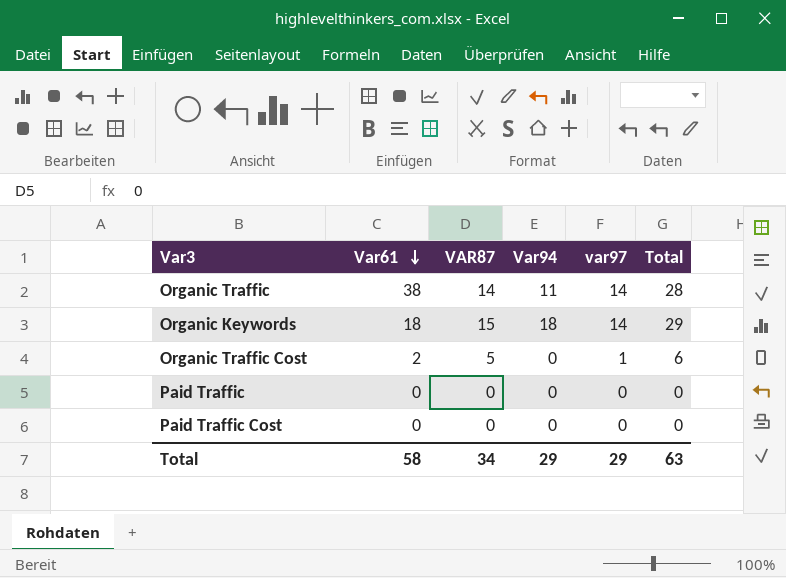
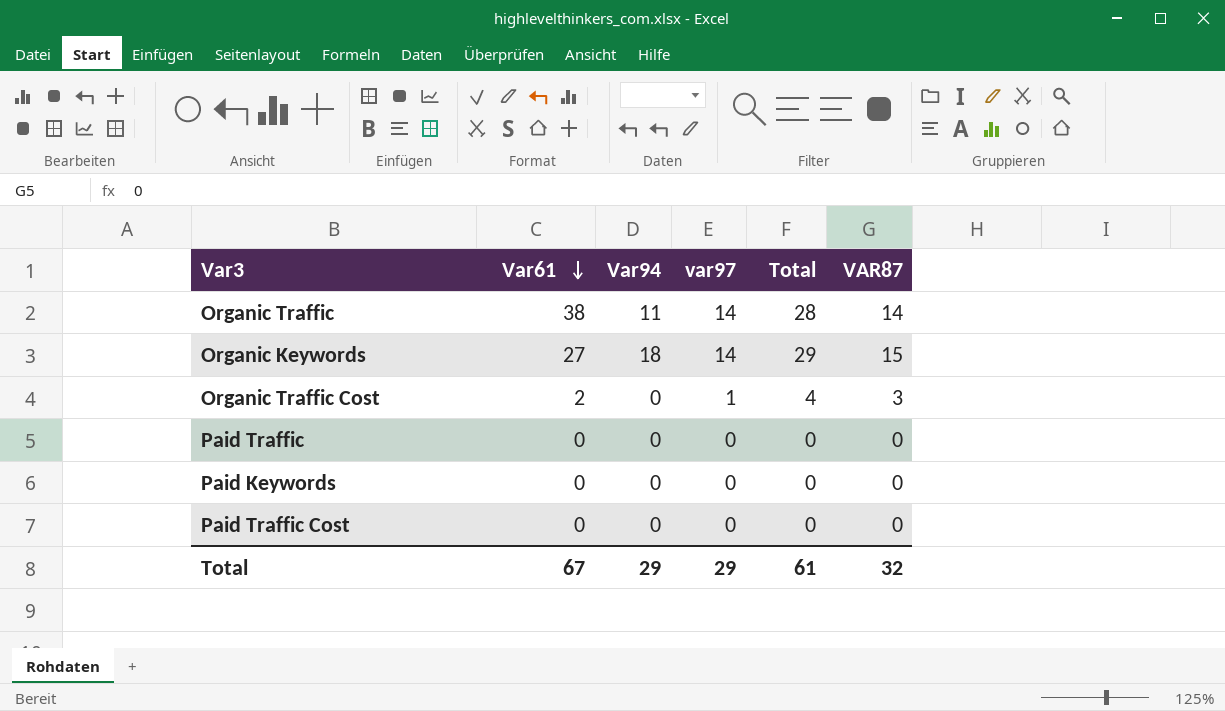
column VAR87 | position: 3 -> 6
Organic Keywords | Var61: 18 -> 27
Organic Traffic Cost | Total: 6 -> 4
Organic Traffic Cost | VAR87: 5 -> 3
row Paid Keywords: none -> 0 | 0 | 0 | 0 | 0
Total | Var61: 58 -> 67
Total | Total: 63 -> 61
Total | VAR87: 34 -> 32

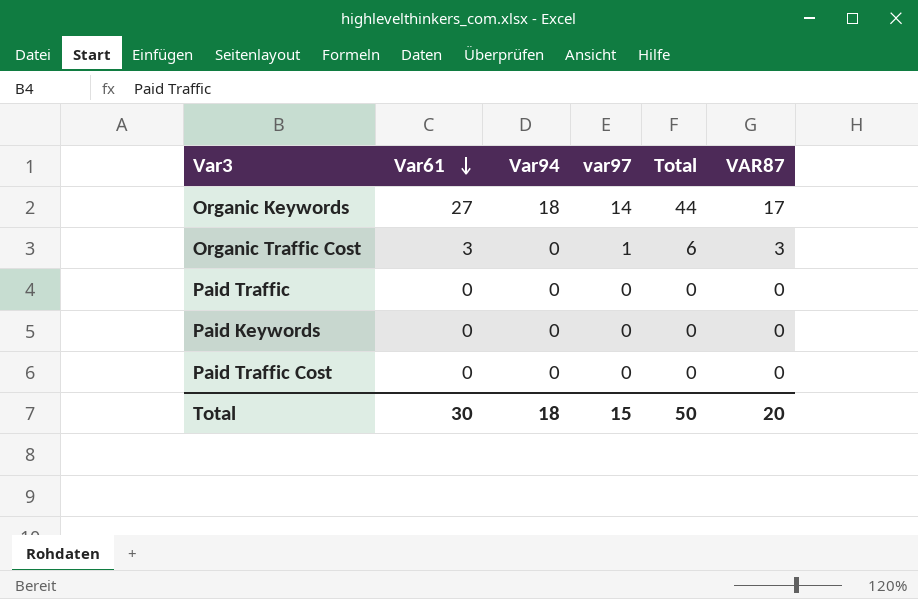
column Total | formula: [var97] + [VAR87] -> [Var61] + [VAR87]
row Organic Traffic: 38 | 11 | 14 | 28 | 14 -> none
Organic Keywords | VAR87: 15 -> 17
Organic Traffic Cost | Var61: 2 -> 3
Total | Var61: 67 -> 30
Total | Var94: 29 -> 18
Total | var97: 29 -> 15
Total | Total: 61 -> 50
Total | VAR87: 32 -> 20

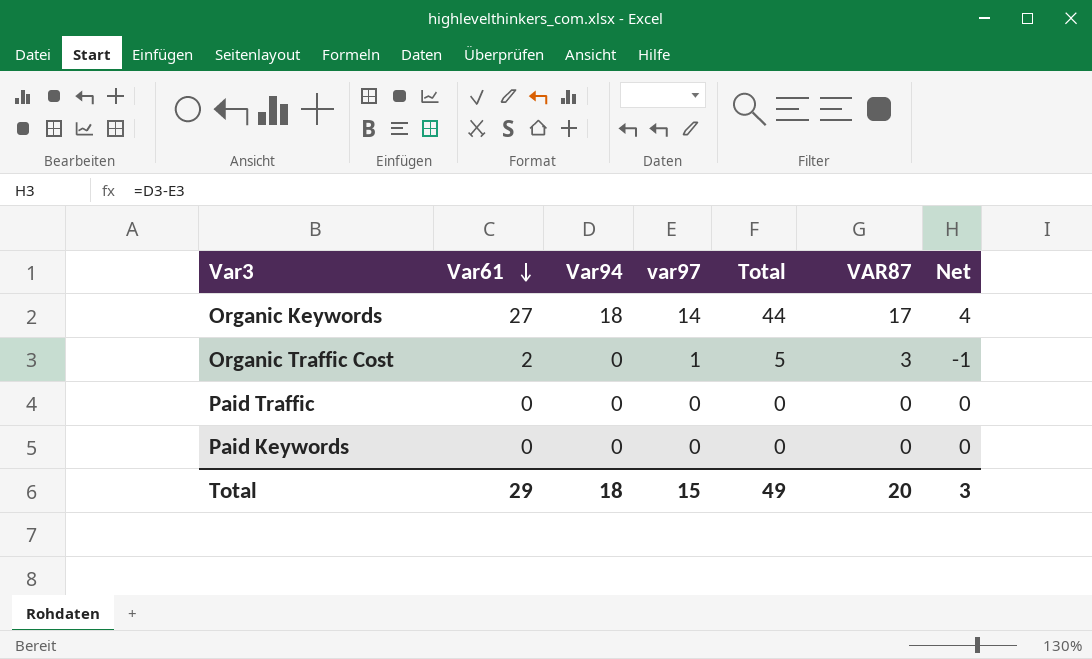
column Net | formula: none -> [Var94] - [var97]
row Paid Traffic Cost: 0 | 0 | 0 | 0 | 0 -> none
Organic Traffic Cost | Var61: 3 -> 2
Organic Traffic Cost | Total: 6 -> 5
Total | Var61: 30 -> 29
Total | Total: 50 -> 49

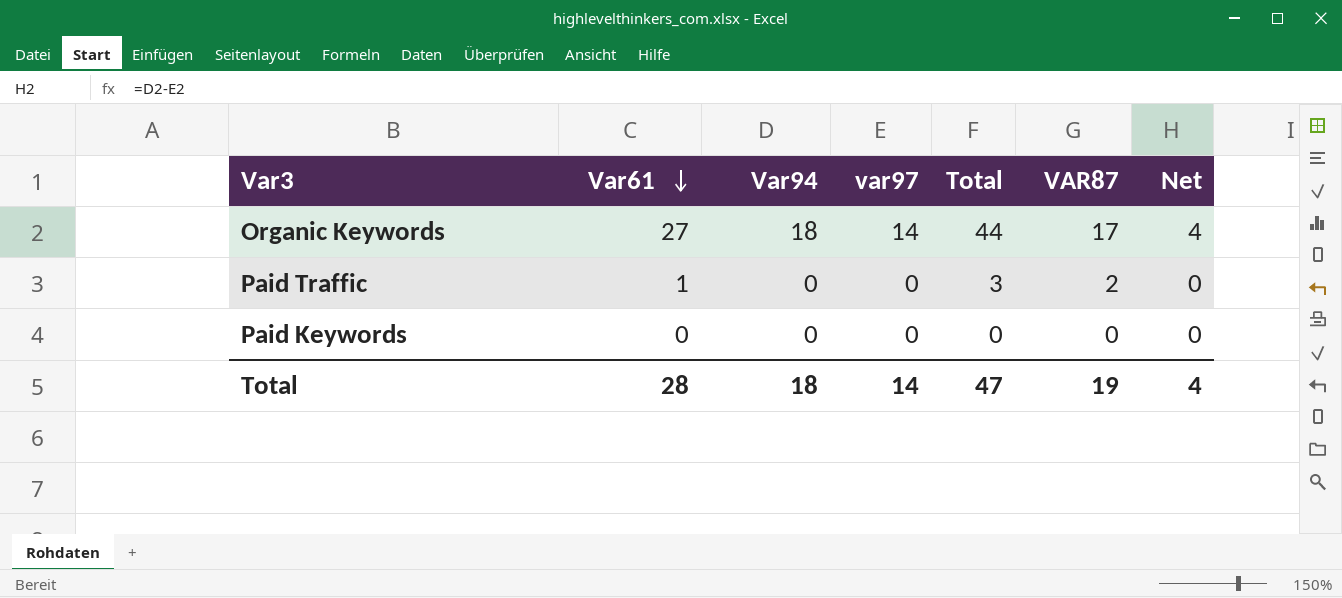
row Organic Traffic Cost: 2 | 0 | 1 | 5 | 3 | -1 -> none
Paid Traffic | Var61: 0 -> 1
Paid Traffic | Total: 0 -> 3
Paid Traffic | VAR87: 0 -> 2
Total | Var61: 29 -> 28
Total | var97: 15 -> 14
Total | Total: 49 -> 47
Total | VAR87: 20 -> 19
Total | Net: 3 -> 4

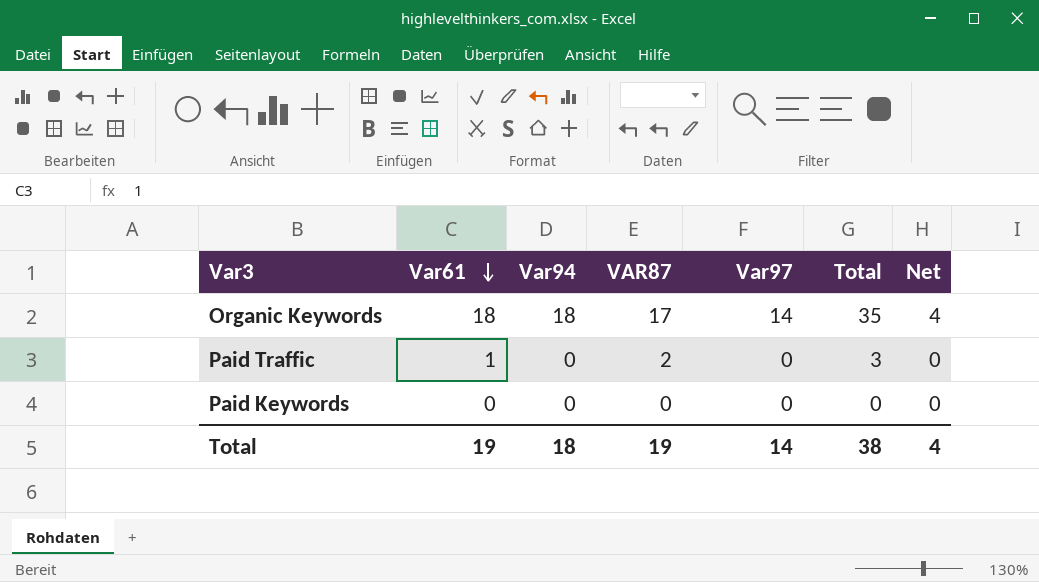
column VAR87 | position: 6 -> 4
column name: var97 -> Var97
Organic Keywords | Var61: 27 -> 18
Organic Keywords | Total: 44 -> 35
Total | Var61: 28 -> 19
Total | Total: 47 -> 38

